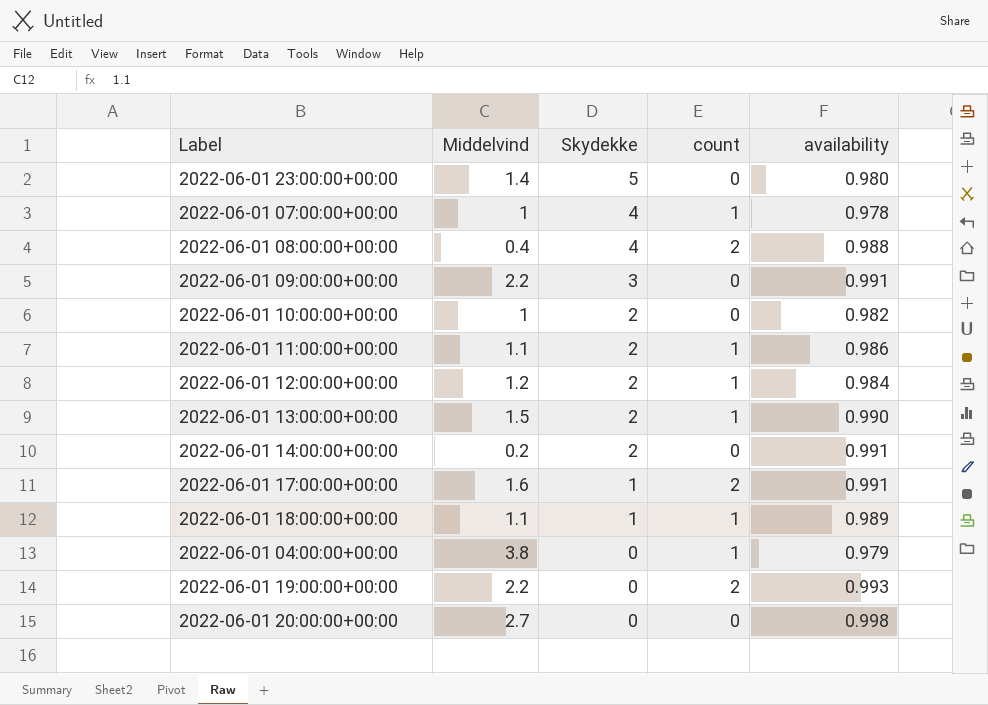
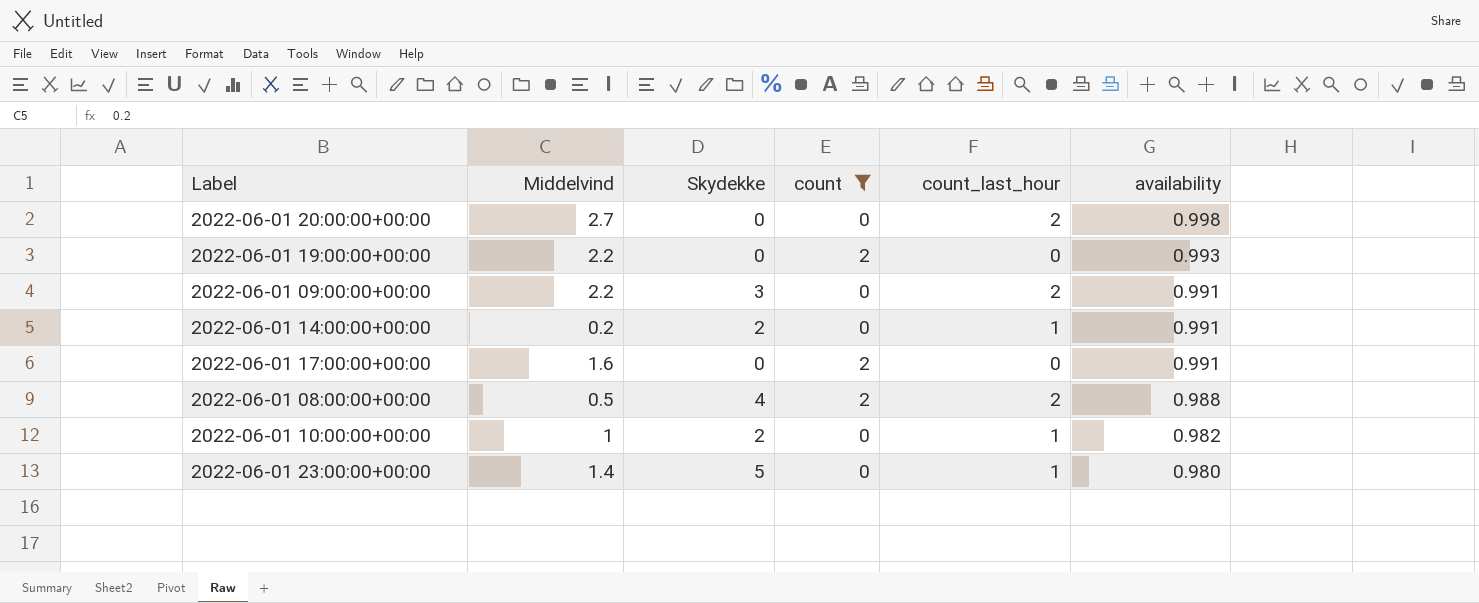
filter: none -> count != 1
row order: Skydekke descending -> availability descending
column count_last_hour | position: none -> 5
2022-06-01 17:00:00+00:00 | Skydekke: 1 -> 0
2022-06-01 08:00:00+00:00 | Middelvind: 0.4 -> 0.5

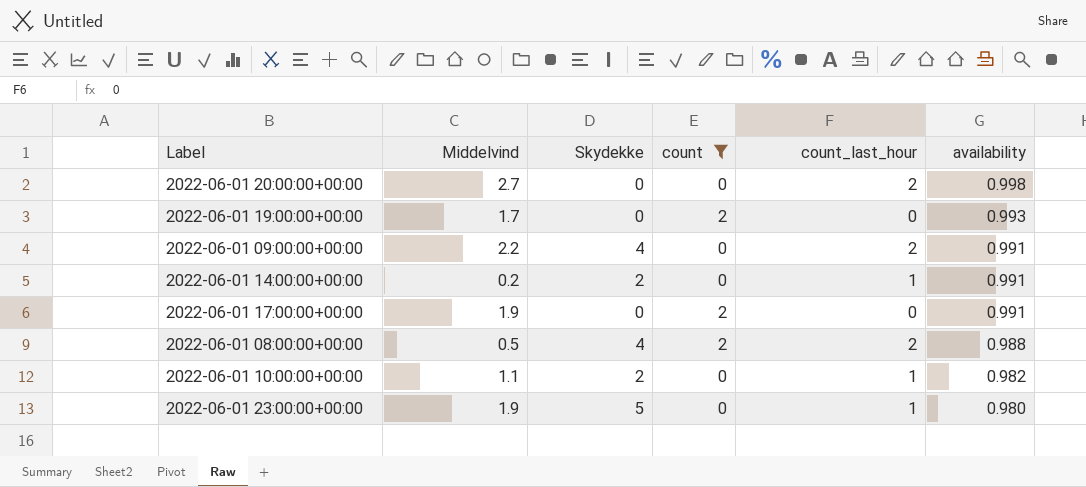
2022-06-01 19:00:00+00:00 | Middelvind: 2.2 -> 1.7
2022-06-01 09:00:00+00:00 | Skydekke: 3 -> 4
2022-06-01 17:00:00+00:00 | Middelvind: 1.6 -> 1.9
2022-06-01 10:00:00+00:00 | Middelvind: 1 -> 1.1
2022-06-01 23:00:00+00:00 | Middelvind: 1.4 -> 1.9

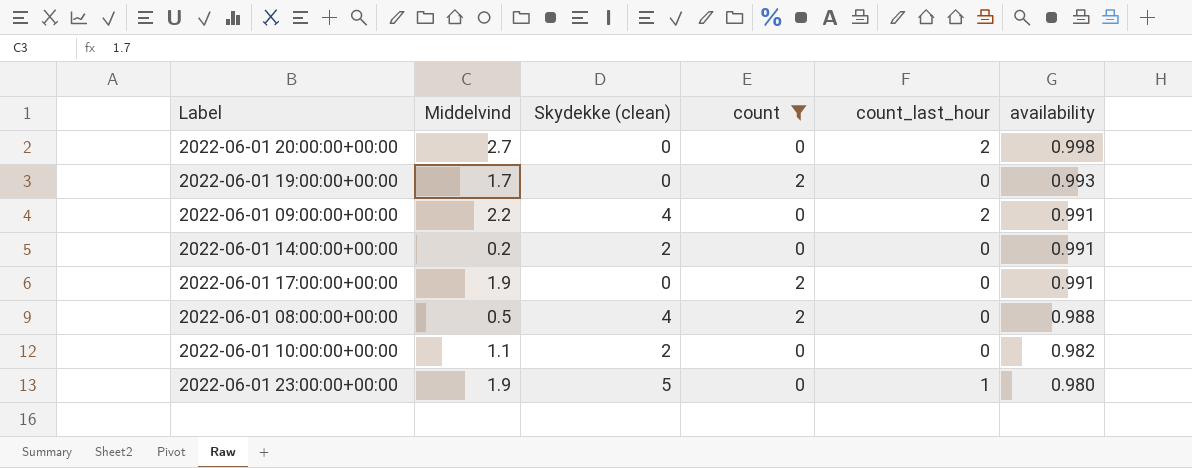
column name: Skydekke -> Skydekke (clean)
2022-06-01 14:00:00+00:00 | count_last_hour: 1 -> 0
2022-06-01 08:00:00+00:00 | count_last_hour: 2 -> 0
2022-06-01 10:00:00+00:00 | count_last_hour: 1 -> 0

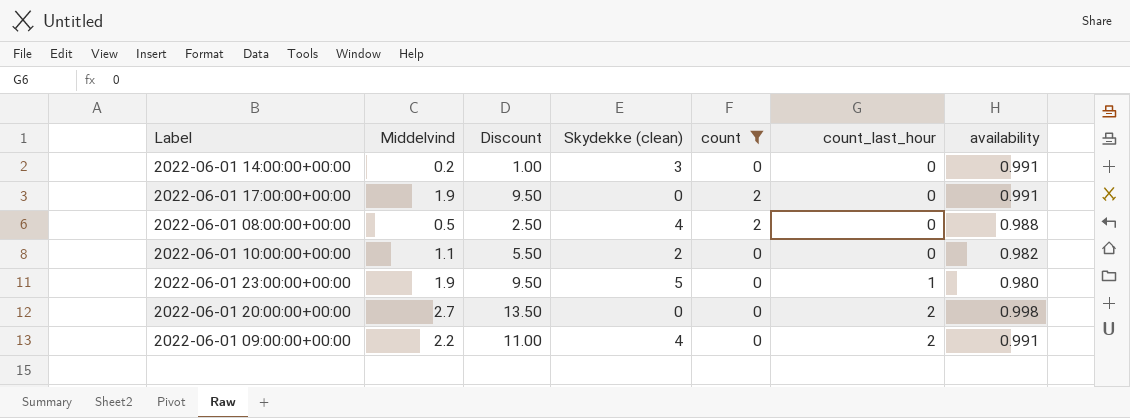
row order: availability descending -> count_last_hour ascending
column Discount | formula: none -> [Middelvind] * 5
row 2022-06-01 19:00:00+00:00: 1.7 | 0 | 2 | 0 | 0.993 -> none
2022-06-01 14:00:00+00:00 | Skydekke (clean): 2 -> 3

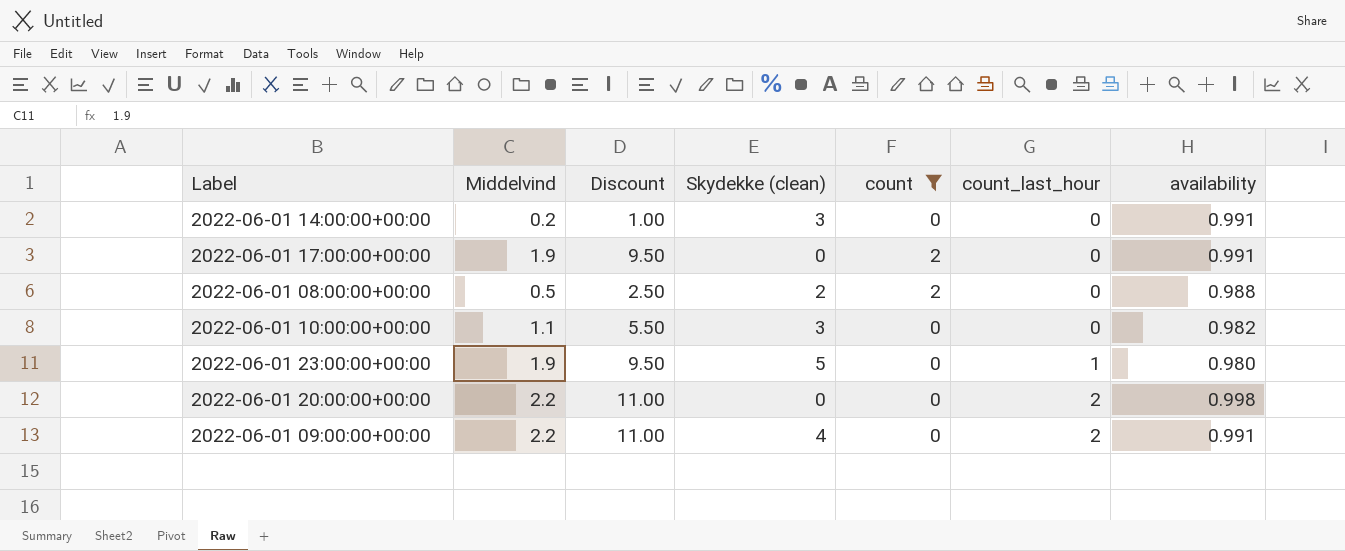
2022-06-01 08:00:00+00:00 | Skydekke (clean): 4 -> 2
2022-06-01 10:00:00+00:00 | Skydekke (clean): 2 -> 3
2022-06-01 20:00:00+00:00 | Middelvind: 2.7 -> 2.2
2022-06-01 20:00:00+00:00 | Discount: 13.50 -> 11.00

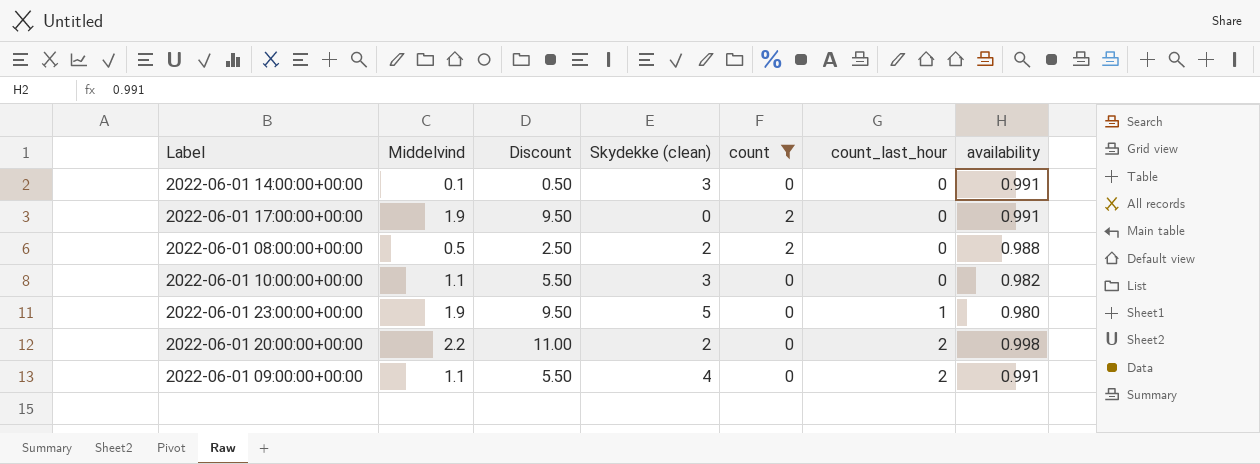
2022-06-01 14:00:00+00:00 | Middelvind: 0.2 -> 0.1
2022-06-01 14:00:00+00:00 | Discount: 1.00 -> 0.50
2022-06-01 20:00:00+00:00 | Skydekke (clean): 0 -> 2
2022-06-01 09:00:00+00:00 | Middelvind: 2.2 -> 1.1
2022-06-01 09:00:00+00:00 | Discount: 11.00 -> 5.50

